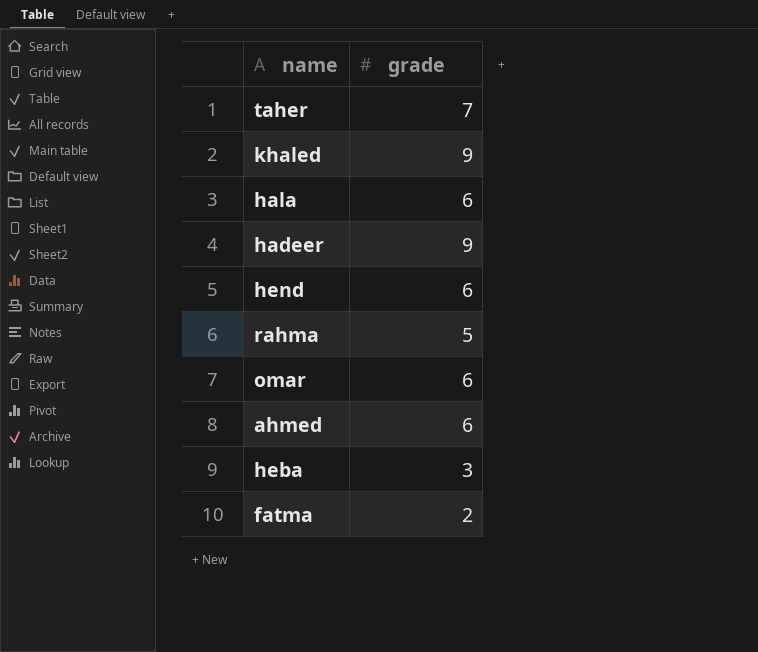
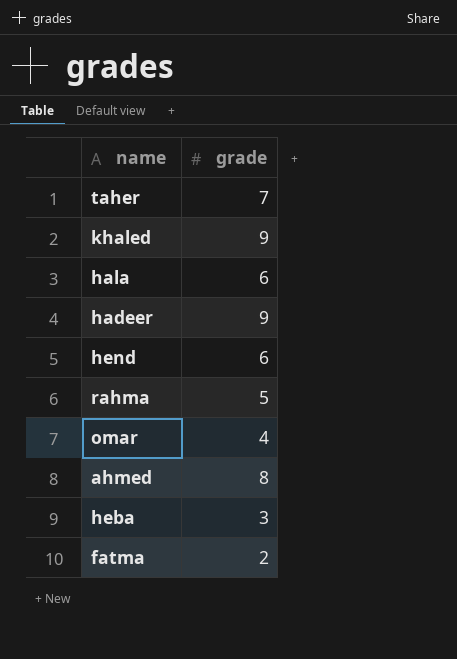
omar | grade: 6 -> 4
ahmed | grade: 6 -> 8

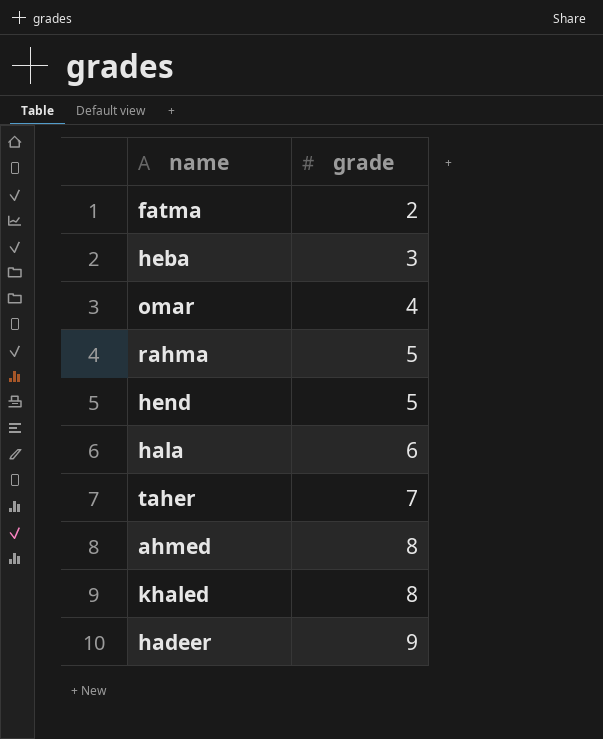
row order: none -> grade ascending
hend | grade: 6 -> 5
khaled | grade: 9 -> 8

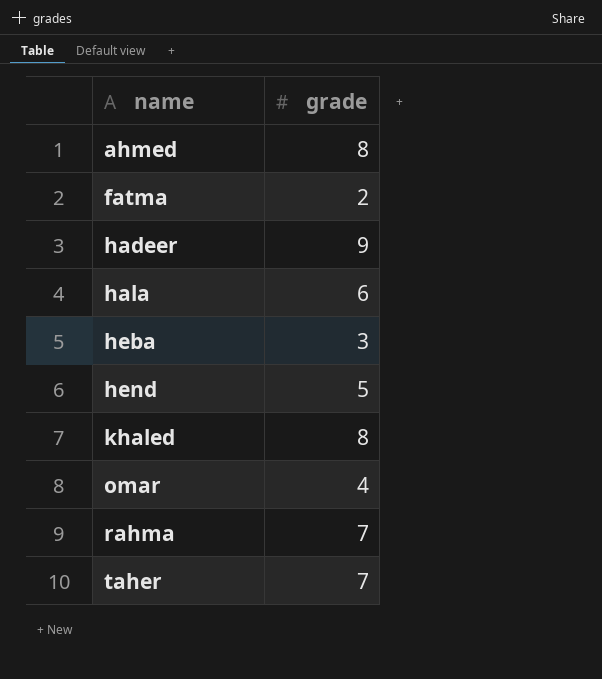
row order: grade ascending -> name ascending
rahma | grade: 5 -> 7

